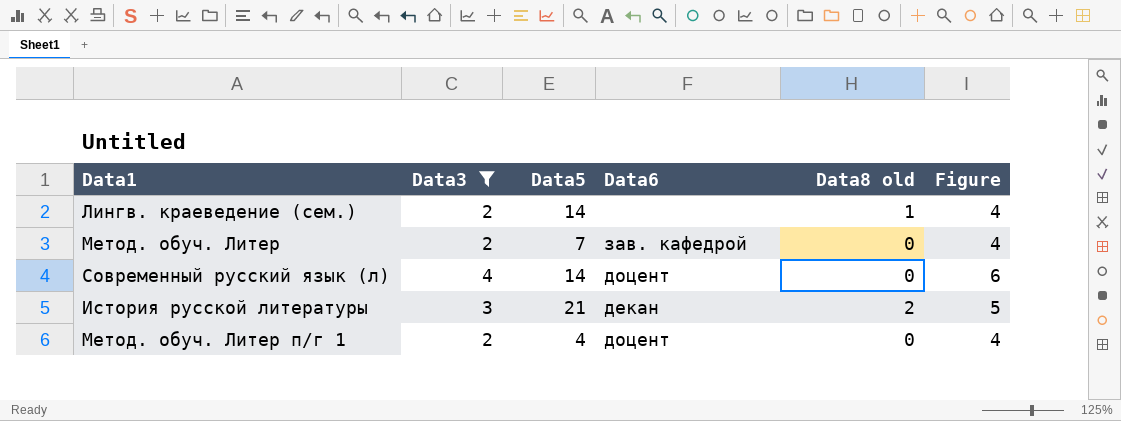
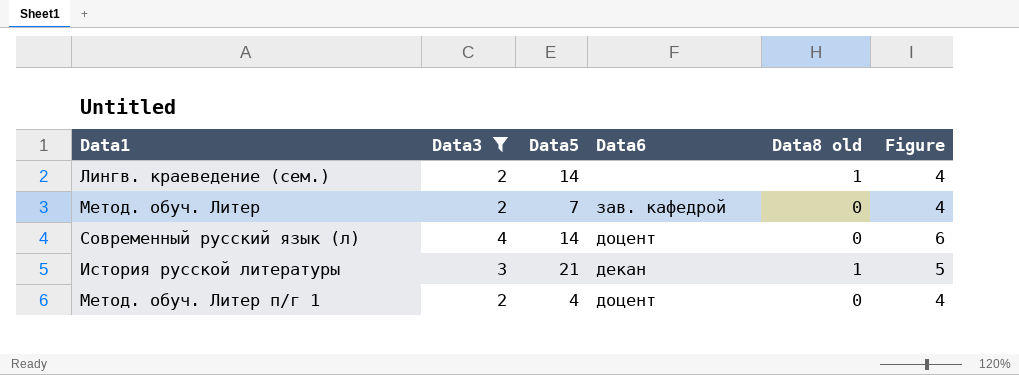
История русской литературы | Data8 old: 2 -> 1

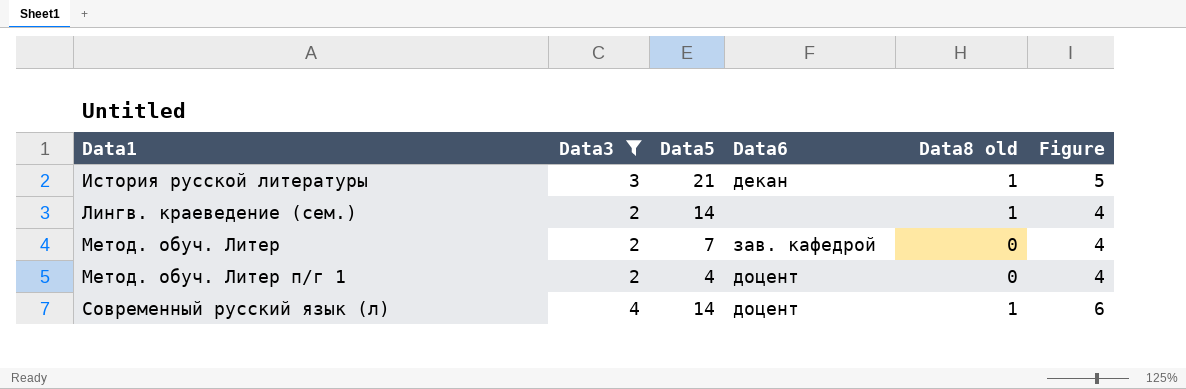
row order: none -> Data1 ascending
Современный русский язык (л) | Data8 old: 0 -> 1

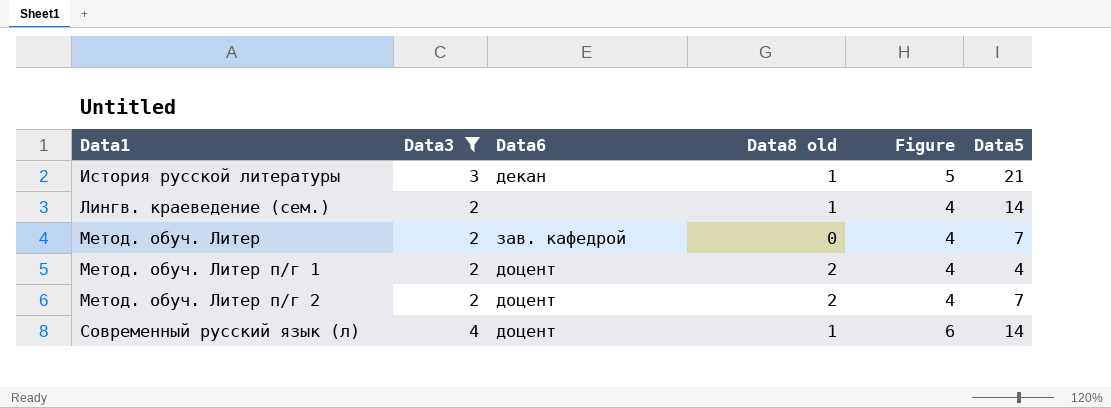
column Data5 | position: 3 -> 6
Метод. обуч. Литер п/г 1 | Data8 old: 0 -> 2
row Метод. обуч. Литер п/г 2: none -> 2 | доцент | 2 | 4 | 7

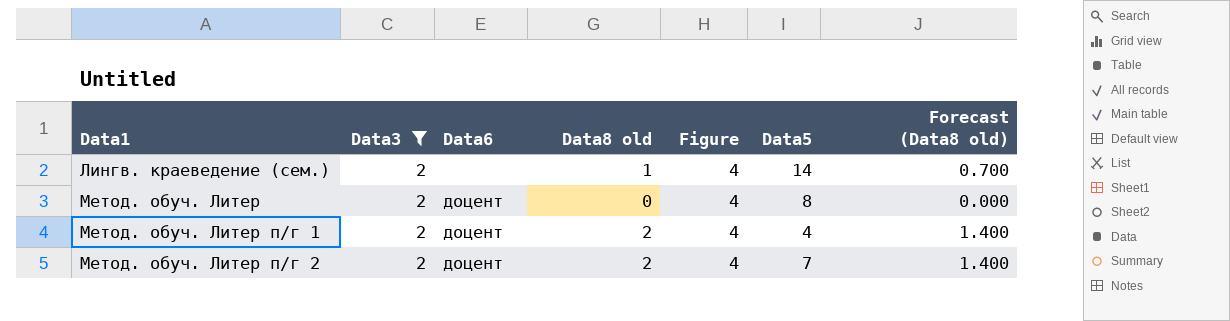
column Forecast (Data8 old) | formula: none -> [Data8 old] * 0.7
row История русской литературы: 3 | декан | 1 | 5 | 21 -> none
row Современный русский язык (л): 4 | доцент | 1 | 6 | 14 -> none
Метод. обуч. Литер | Data6: зав. кафедрой -> доцент
Метод. обуч. Литер | Data5: 7 -> 8

